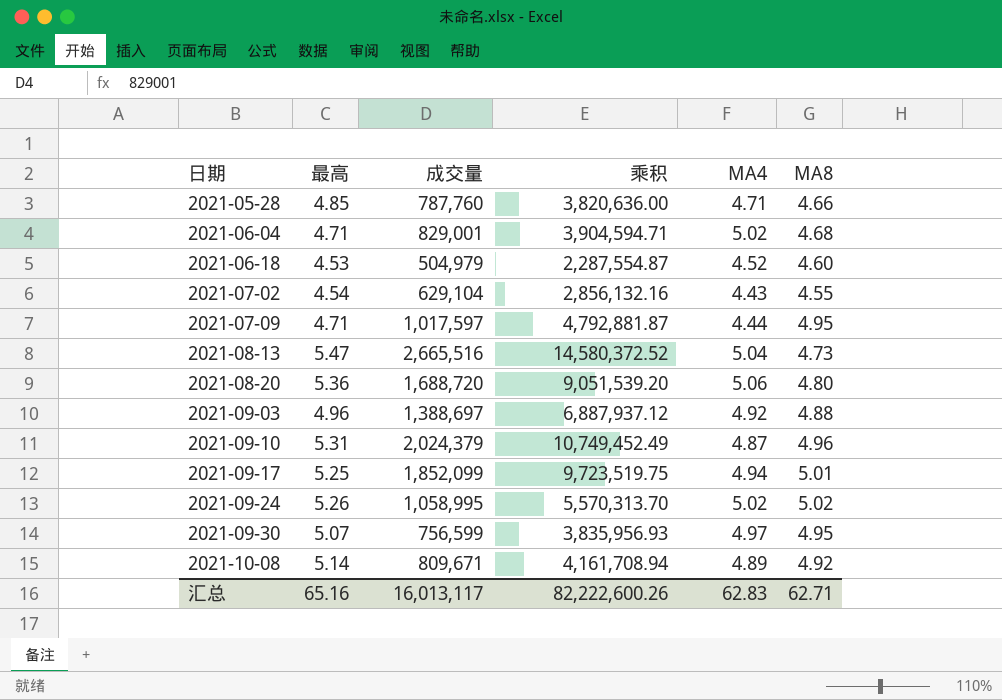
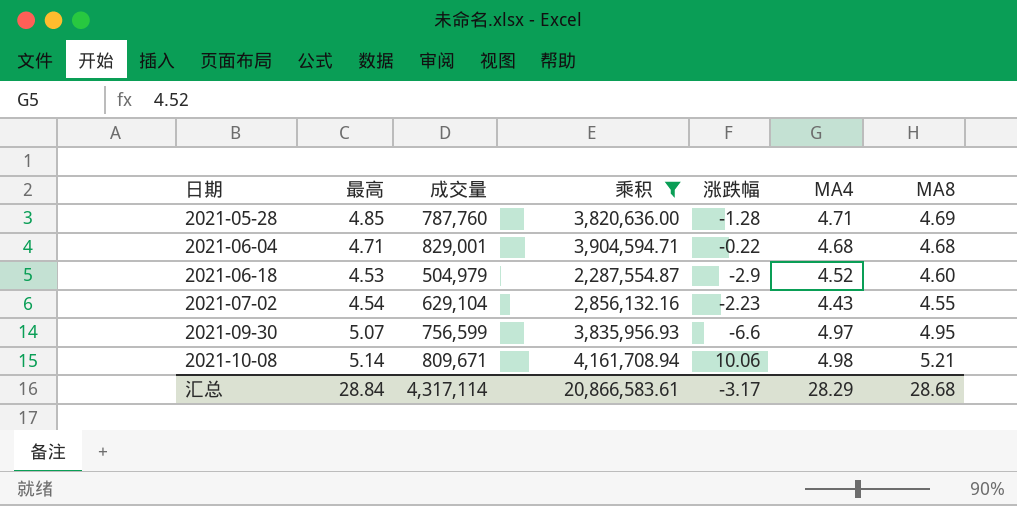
filter: none -> 乘积 <= 4,161,708.94
column 涨跌幅 | position: none -> 5
2021-05-28 | MA8: 4.66 -> 4.69
2021-06-04 | MA4: 5.02 -> 4.68
2021-10-08 | MA4: 4.89 -> 4.98
2021-10-08 | MA8: 4.92 -> 5.21
汇总 | 最高: 65.16 -> 28.84
汇总 | 成交量: 16,013,117 -> 4,317,114
汇总 | 乘积: 82,222,600.26 -> 20,866,583.61
汇总 | MA4: 62.83 -> 28.29
汇总 | MA8: 62.71 -> 28.68

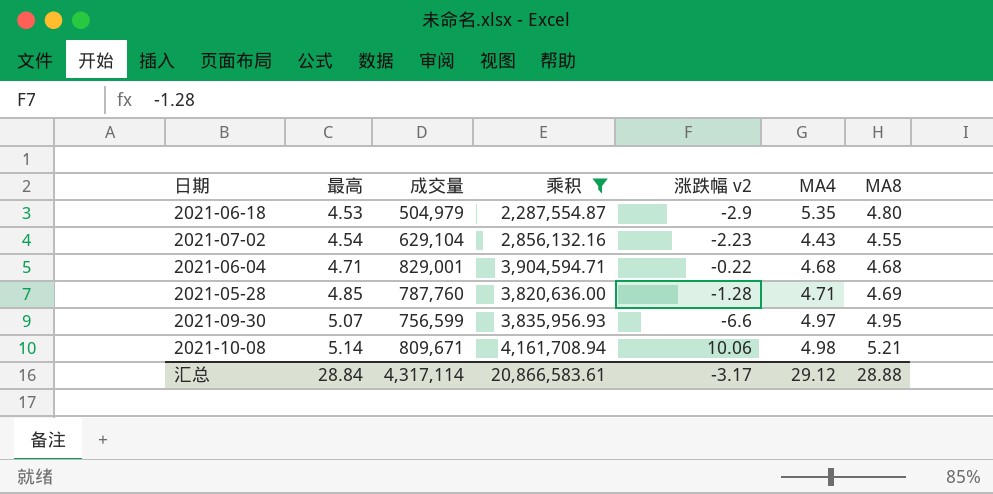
row order: 日期 ascending -> 最高 ascending
column name: 涨跌幅 -> 涨跌幅 v2
2021-06-18 | MA4: 4.52 -> 5.35
2021-06-18 | MA8: 4.60 -> 4.80
汇总 | MA4: 28.29 -> 29.12
汇总 | MA8: 28.68 -> 28.88

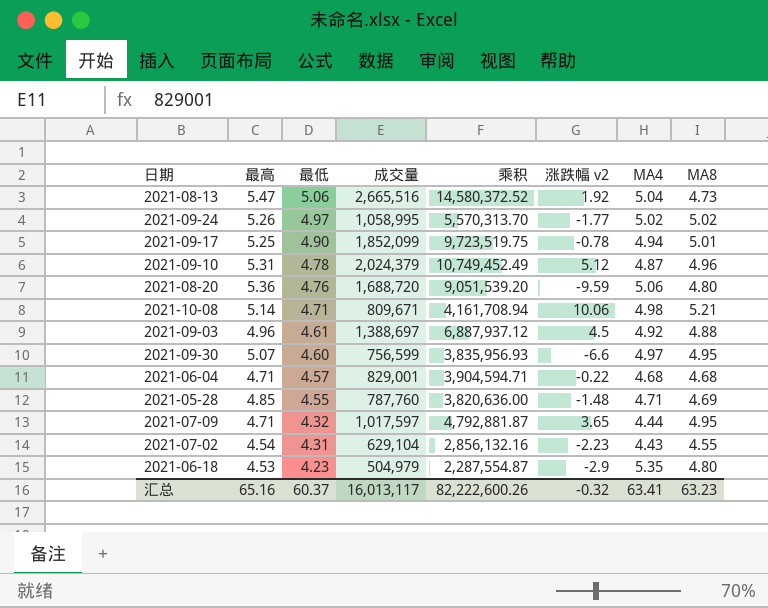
filter: 乘积 <= 4,161,708.94 -> none
row order: 最高 ascending -> 最低 descending
column 最低 | position: none -> 3
2021-05-28 | 涨跌幅 v2: -1.28 -> -1.48
汇总 | 最高: 28.84 -> 65.16
汇总 | 成交量: 4,317,114 -> 16,013,117
汇总 | 乘积: 20,866,583.61 -> 82,222,600.26
汇总 | 涨跌幅 v2: -3.17 -> -0.32
汇总 | MA4: 29.12 -> 63.41
汇总 | MA8: 28.88 -> 63.23

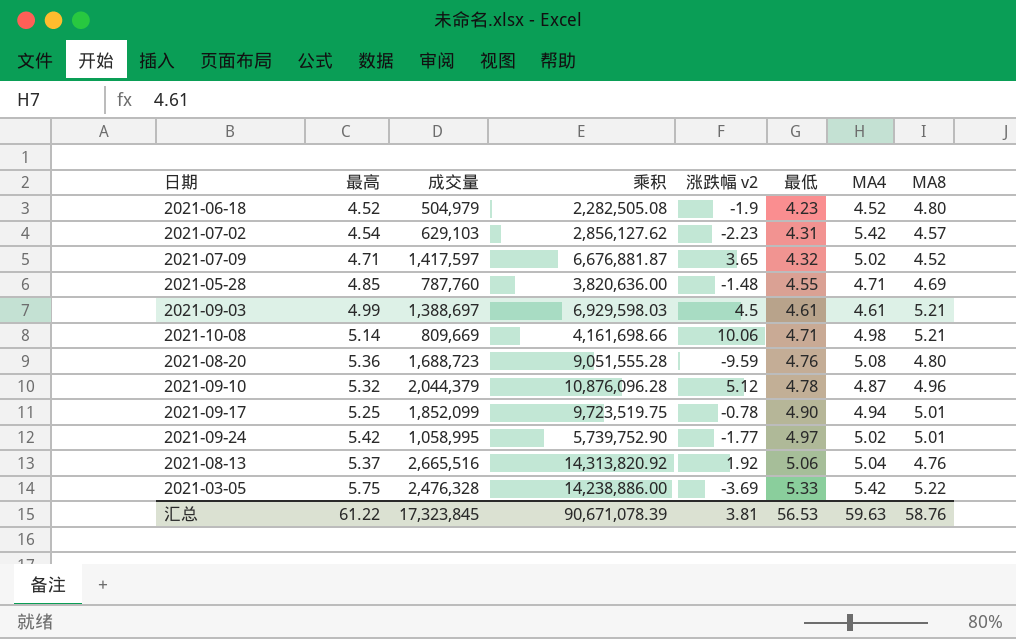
row order: 最低 descending -> 最低 ascending
column 最低 | position: 3 -> 6
row 2021-09-30: 5.07 | 4.60 | 756,599 | 3,835,956.93 | -6.6 | 4.97 | 4.95 -> none
row 2021-06-04: 4.71 | 4.57 | 829,001 | 3,904,594.71 | -0.22 | 4.68 | 4.68 -> none
2021-06-18 | 最高: 4.53 -> 4.52
2021-06-18 | 乘积: 2,287,554.87 -> 2,282,505.08
2021-06-18 | 涨跌幅 v2: -2.9 -> -1.9
2021-06-18 | MA4: 5.35 -> 4.52
2021-07-02 | 成交量: 629,104 -> 629,103
2021-07-02 | 乘积: 2,856,132.16 -> 2,856,127.62
2021-07-02 | MA4: 4.43 -> 5.42
2021-07-02 | MA8: 4.55 -> 4.57
2021-07-09 | 成交量: 1,017,597 -> 1,417,597
2021-07-09 | 乘积: 4,792,881.87 -> 6,676,881.87
2021-07-09 | MA4: 4.44 -> 5.02
2021-07-09 | MA8: 4.95 -> 4.52
2021-09-03 | 最高: 4.96 -> 4.99
2021-09-03 | 乘积: 6,887,937.12 -> 6,929,598.03
2021-09-03 | MA4: 4.92 -> 4.61
2021-09-03 | MA8: 4.88 -> 5.21
2021-10-08 | 成交量: 809,671 -> 809,669
2021-10-08 | 乘积: 4,161,708.94 -> 4,161,698.66
2021-08-20 | 成交量: 1,688,720 -> 1,688,723
2021-08-20 | 乘积: 9,051,539.20 -> 9,051,555.28
2021-08-20 | MA4: 5.06 -> 5.08
2021-09-10 | 最高: 5.31 -> 5.32
2021-09-10 | 成交量: 2,024,379 -> 2,044,379
2021-09-10 | 乘积: 10,749,452.49 -> 10,876,096.28
2021-09-24 | 最高: 5.26 -> 5.42
2021-09-24 | 乘积: 5,570,313.70 -> 5,739,752.90
2021-09-24 | MA8: 5.02 -> 5.01
2021-08-13 | 最高: 5.47 -> 5.37
2021-08-13 | 乘积: 14,580,372.52 -> 14,313,820.92
2021-08-13 | MA8: 4.73 -> 4.76
row 2021-03-05: none -> 5.75 | 2,476,328 | 14,238,886.00 | -3.69 | 5.33 | 5.42 | 5.22
汇总 | 最高: 65.16 -> 61.22
汇总 | 成交量: 16,013,117 -> 17,323,845
汇总 | 乘积: 82,222,600.26 -> 90,671,078.39
汇总 | 涨跌幅 v2: -0.32 -> 3.81
汇总 | 最低: 60.37 -> 56.53
汇总 | MA4: 63.41 -> 59.63
汇总 | MA8: 63.23 -> 58.76

